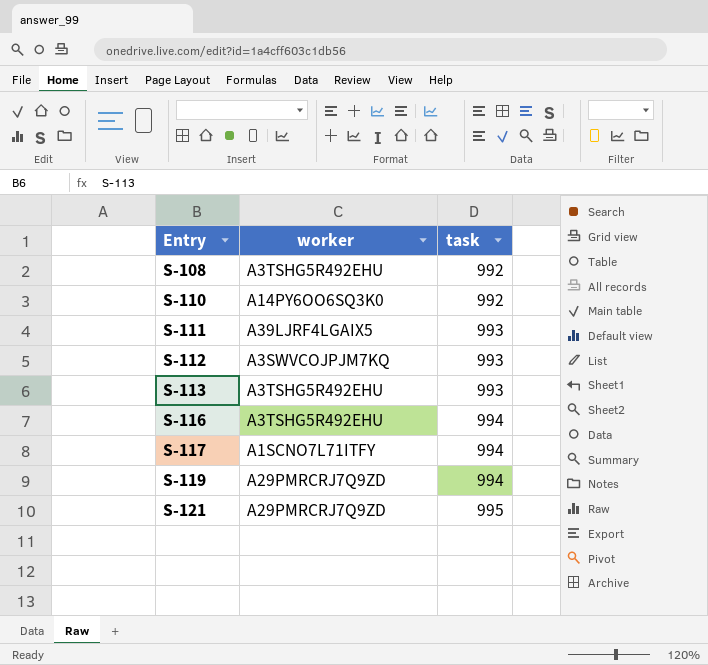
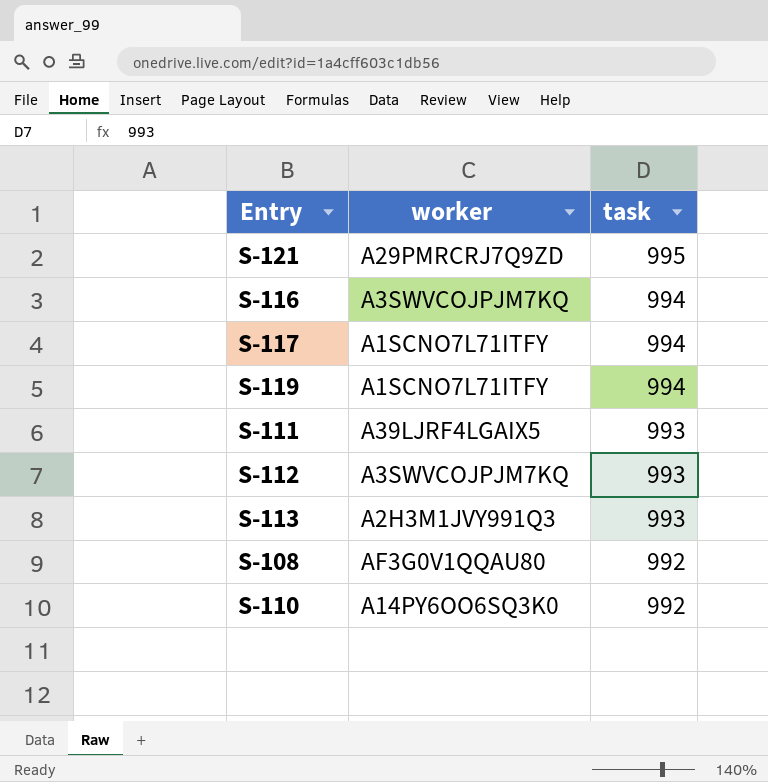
row order: Entry ascending -> task descending
S-116 | worker: A3TSHG5R492EHU -> A3SWVCOJPJM7KQ
S-119 | worker: A29PMRCRJ7Q9ZD -> A1SCNO7L71ITFY
S-113 | worker: A3TSHG5R492EHU -> A2H3M1JVY991Q3
S-108 | worker: A3TSHG5R492EHU -> AF3G0V1QQAU80

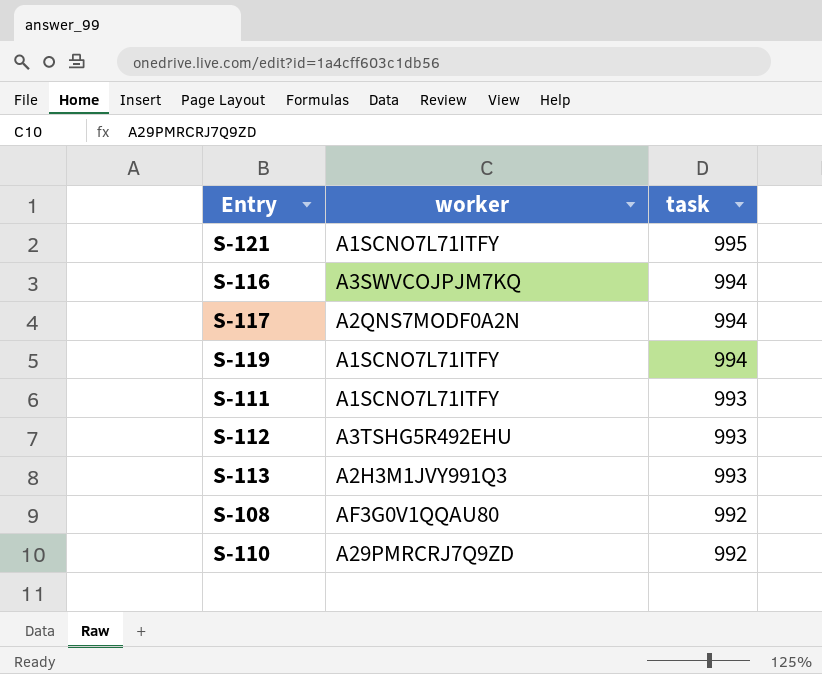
S-121 | worker: A29PMRCRJ7Q9ZD -> A1SCNO7L71ITFY
S-117 | worker: A1SCNO7L71ITFY -> A2QNS7MODF0A2N
S-111 | worker: A39LJRF4LGAIX5 -> A1SCNO7L71ITFY
S-112 | worker: A3SWVCOJPJM7KQ -> A3TSHG5R492EHU
S-110 | worker: A14PY6OO6SQ3K0 -> A29PMRCRJ7Q9ZD

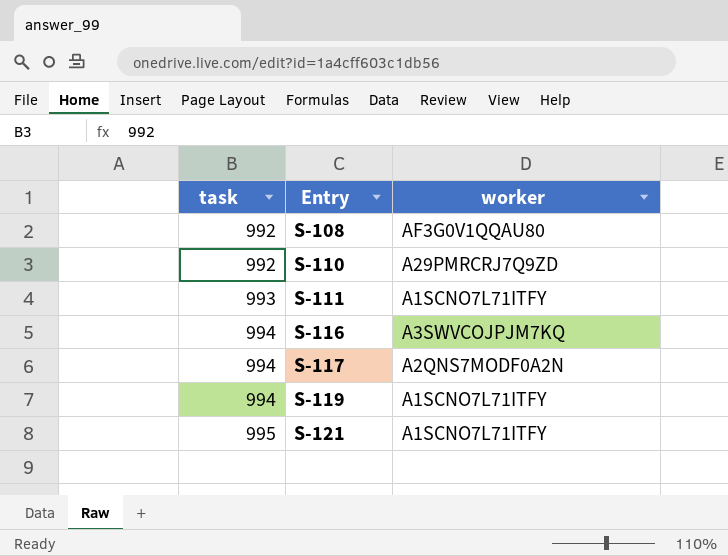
row order: task descending -> task ascending
column task | position: 3 -> 1
row S-112: A3TSHG5R492EHU | 993 -> none
row S-113: A2H3M1JVY991Q3 | 993 -> none

